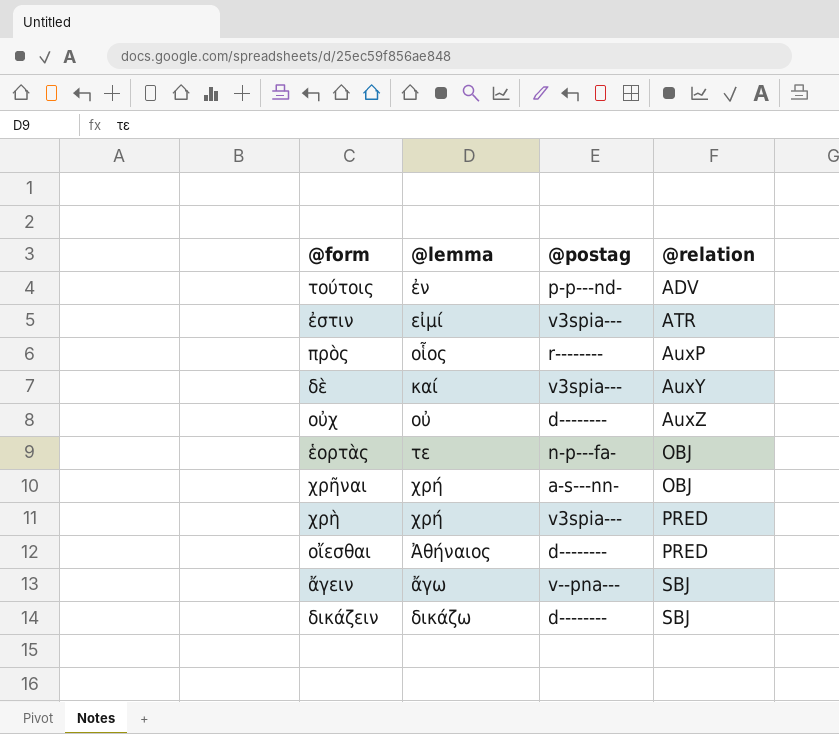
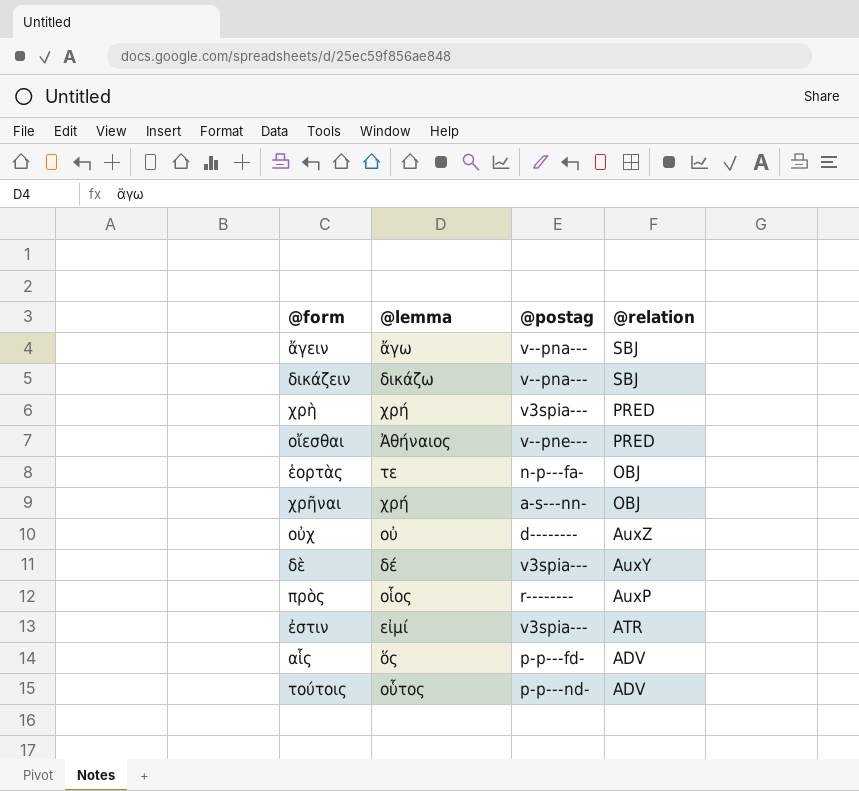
row order: @relation ascending -> @relation descending
δικάζειν | @postag: d-------- -> v--pna---
οἴεσθαι | @postag: d-------- -> v--pne---
δὲ | @lemma: καί -> δέ
row αἷς: none -> ὅς | p-p---fd- | ADV
τούτοις | @lemma: ἐν -> οὗτος

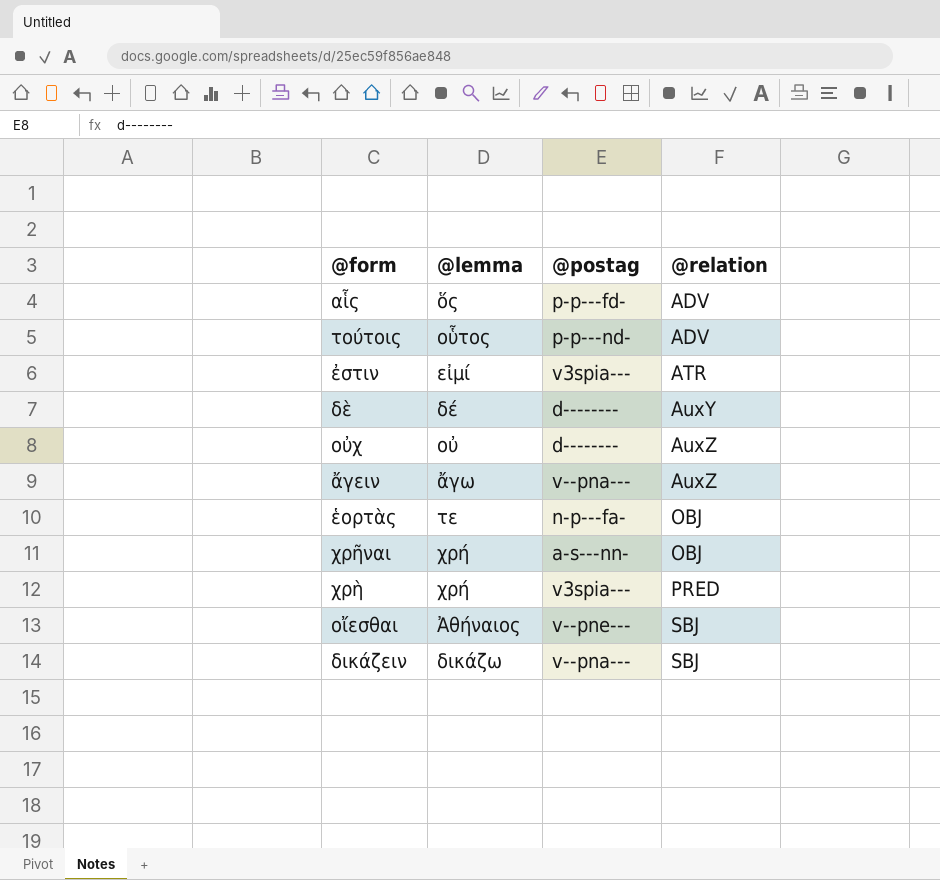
row order: @relation descending -> @relation ascending
row πρὸς: οἷος | r-------- | AuxP -> none
δὲ | @postag: v3spia--- -> d--------
ἄγειν | @relation: SBJ -> AuxZ
οἴεσθαι | @relation: PRED -> SBJ

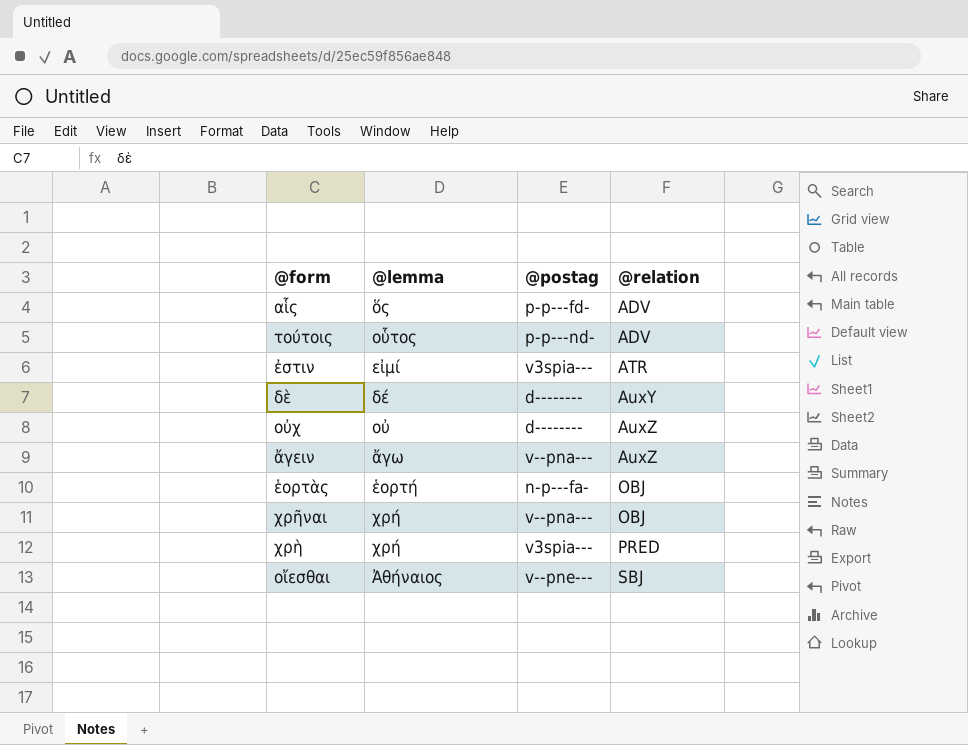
row δικάζειν: δικάζω | v--pna--- | SBJ -> none
ἑορτὰς | @lemma: τε -> ἑορτή
χρῆναι | @postag: a-s---nn- -> v--pna---

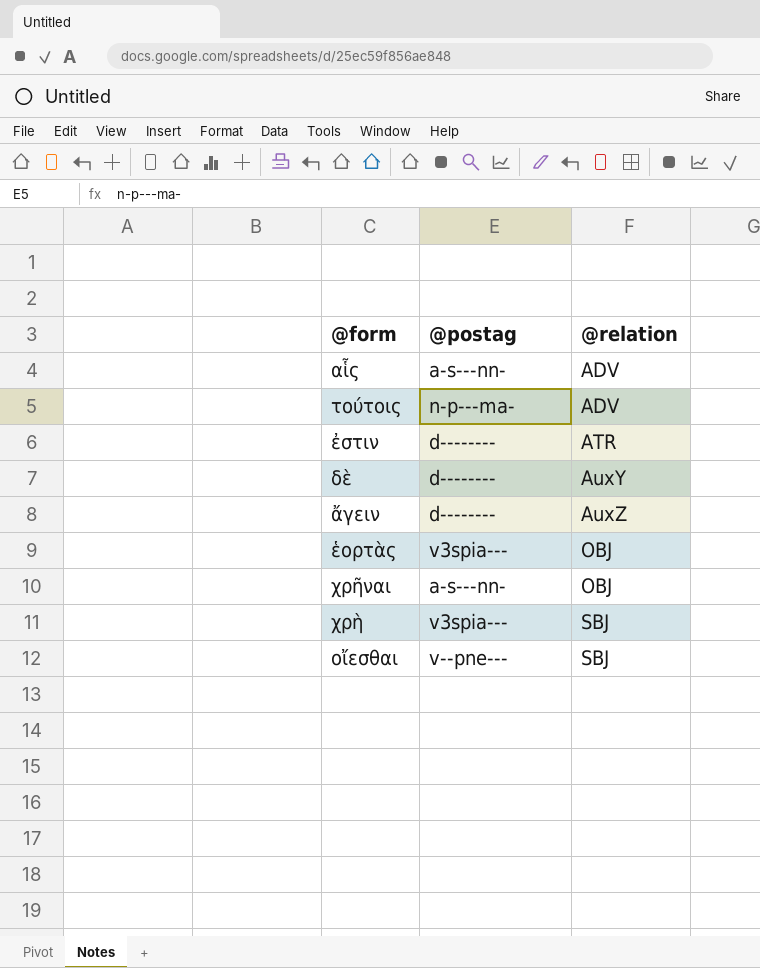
column @lemma | position: 2 -> none
row οὐχ: οὐ | d-------- | AuxZ -> none
αἷς | @postag: p-p---fd- -> a-s---nn-
τούτοις | @postag: p-p---nd- -> n-p---ma-
ἐστιν | @postag: v3spia--- -> d--------
ἄγειν | @postag: v--pna--- -> d--------
ἑορτὰς | @postag: n-p---fa- -> v3spia---
χρῆναι | @postag: v--pna--- -> a-s---nn-
χρὴ | @relation: PRED -> SBJ

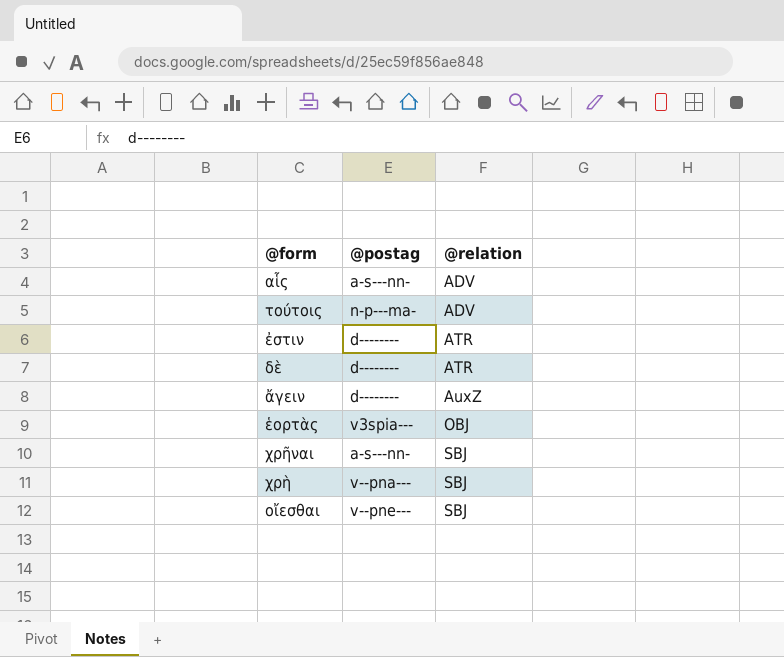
δὲ | @relation: AuxY -> ATR
χρῆναι | @relation: OBJ -> SBJ
χρὴ | @postag: v3spia--- -> v--pna---

